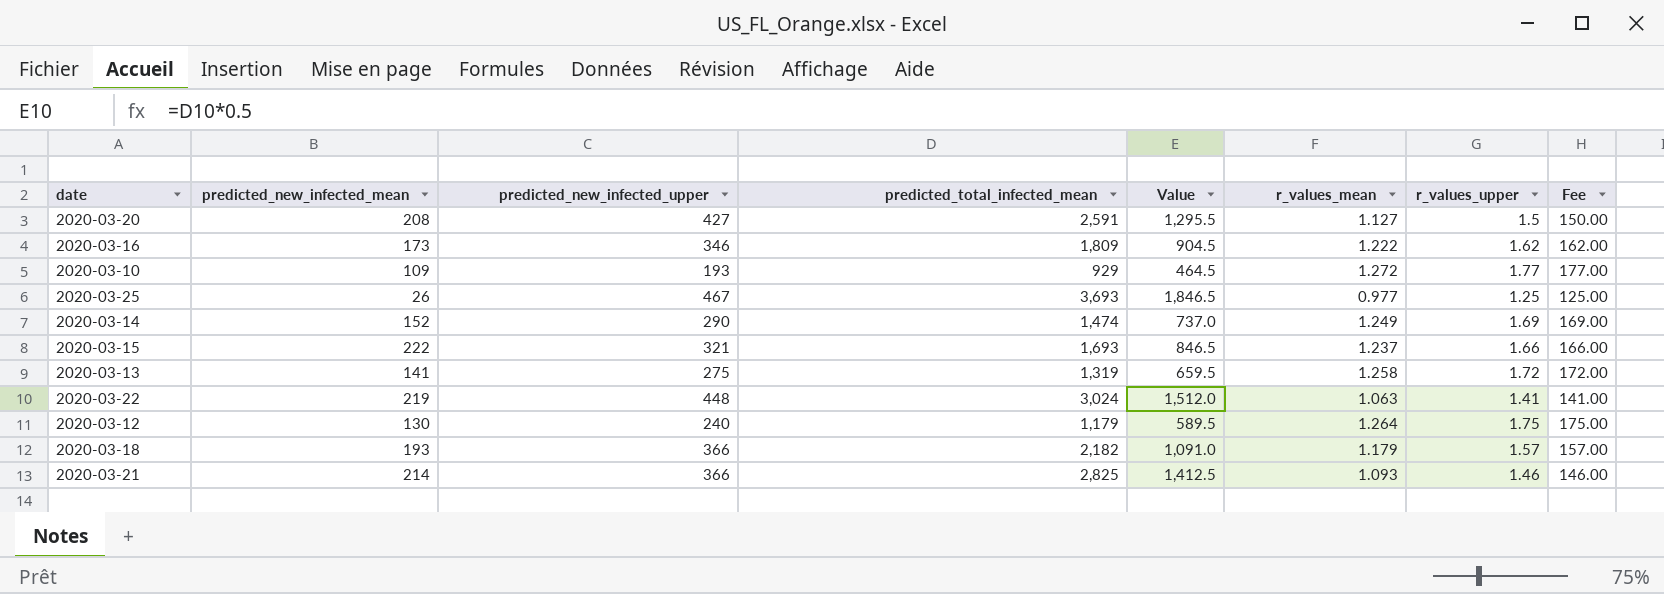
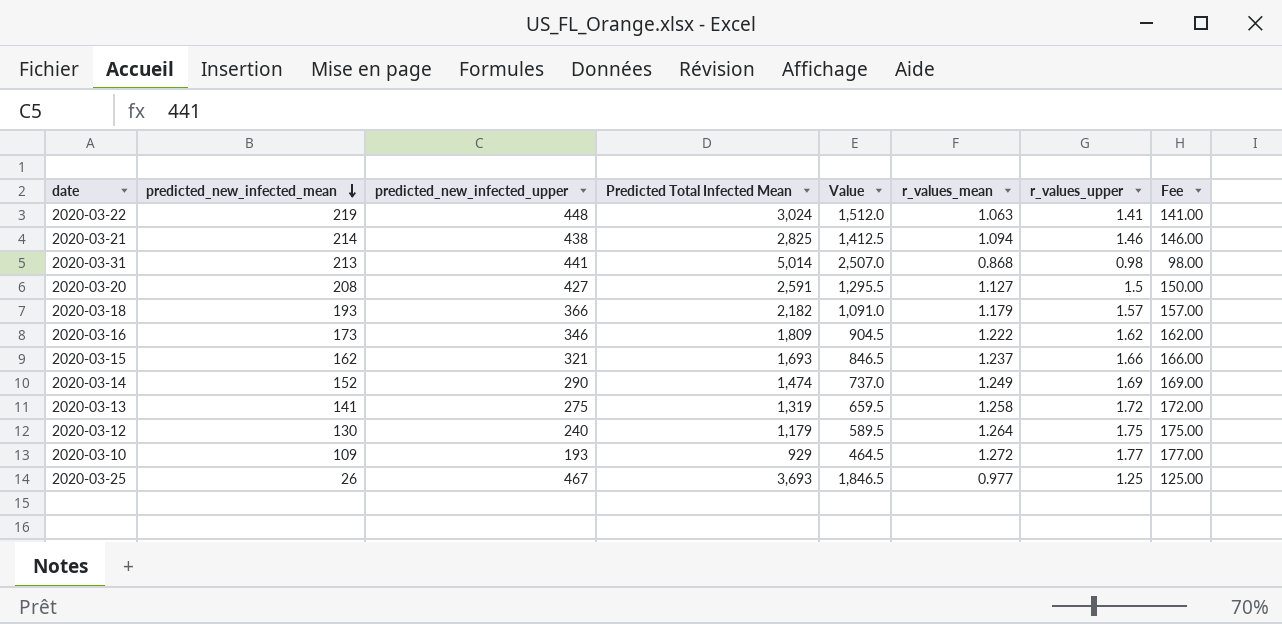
row order: none -> predicted_new_infected_mean descending
column name: predicted_total_infected_mean -> Predicted Total Infected Mean
2020-03-21 | predicted_new_infected_upper: 366 -> 438
2020-03-21 | r_values_mean: 1.093 -> 1.094
row 2020-03-31: none -> 213 | 441 | 5,014 | 2,507.0 | 0.868 | 0.98 | 98.00
2020-03-15 | predicted_new_infected_mean: 222 -> 162

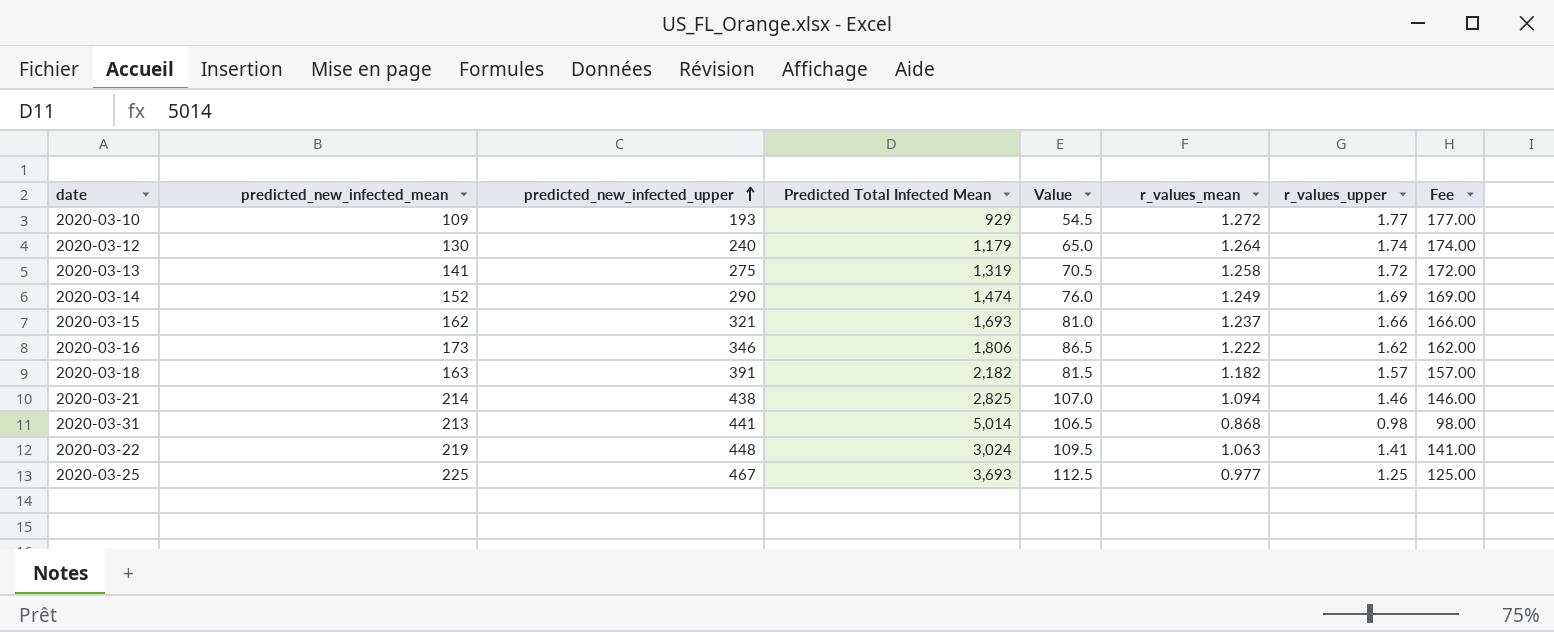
row order: predicted_new_infected_mean descending -> predicted_new_infected_upper ascending
column Value | formula: [Predicted Total Infected Mean] * 0.5 -> [predicted_new_infected_mean] * 0.5
row 2020-03-20: 208 | 427 | 2,591 | 1,295.5 | 1.127 | 1.5 | 150.00 -> none
2020-03-12 | r_values_upper: 1.75 -> 1.74
2020-03-12 | Fee: 175.00 -> 174.00
2020-03-16 | Predicted Total Infected Mean: 1,809 -> 1,806
2020-03-18 | predicted_new_infected_mean: 193 -> 163
2020-03-18 | predicted_new_infected_upper: 366 -> 391
2020-03-18 | r_values_mean: 1.179 -> 1.182
2020-03-25 | predicted_new_infected_mean: 26 -> 225

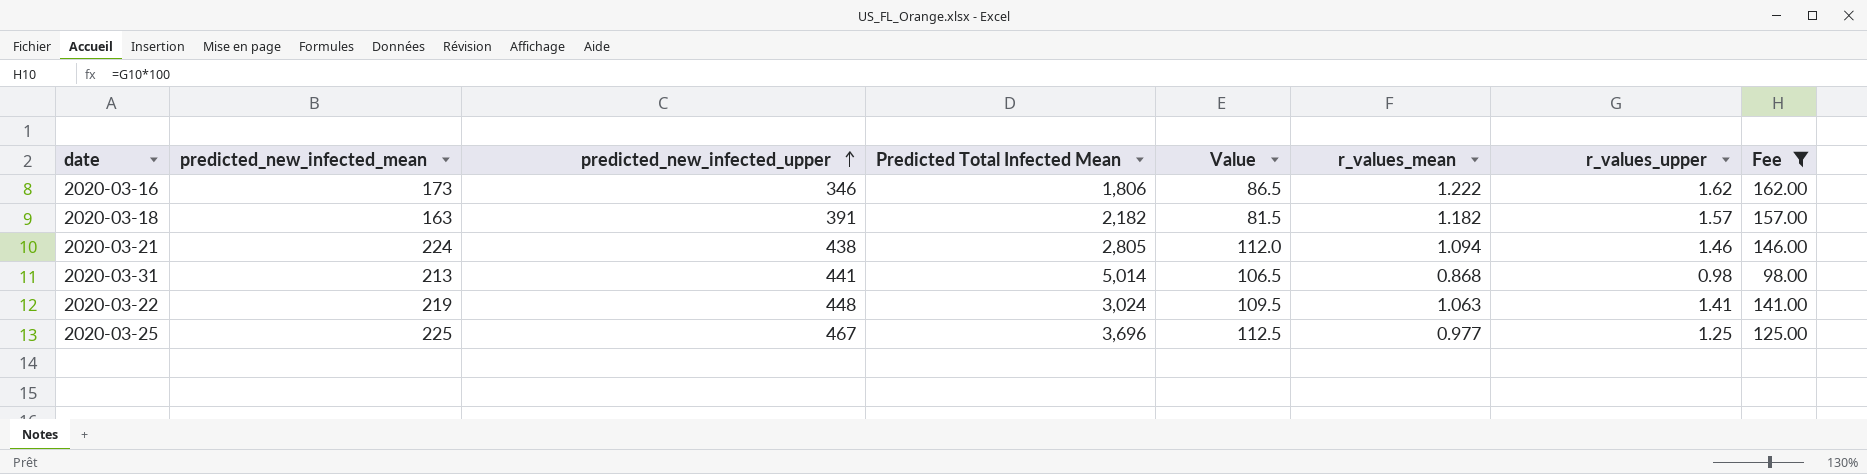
filter: none -> Fee <= 162.00
2020-03-21 | predicted_new_infected_mean: 214 -> 224
2020-03-21 | Predicted Total Infected Mean: 2,825 -> 2,805
2020-03-21 | Value: 107.0 -> 112.0
2020-03-25 | Predicted Total Infected Mean: 3,693 -> 3,696

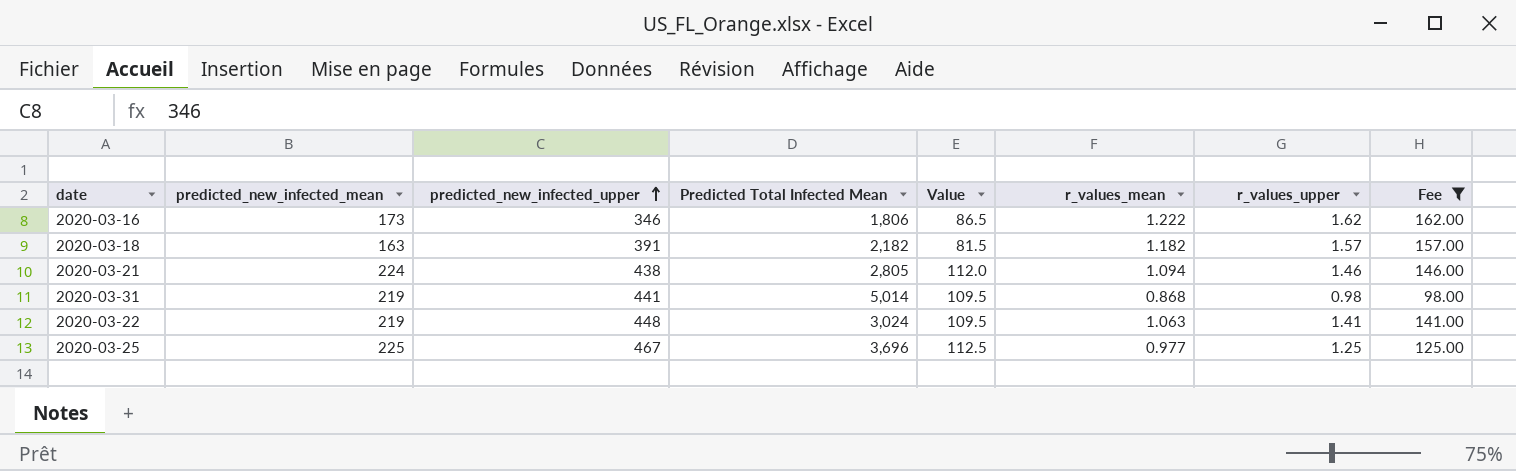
2020-03-31 | predicted_new_infected_mean: 213 -> 219
2020-03-31 | Value: 106.5 -> 109.5

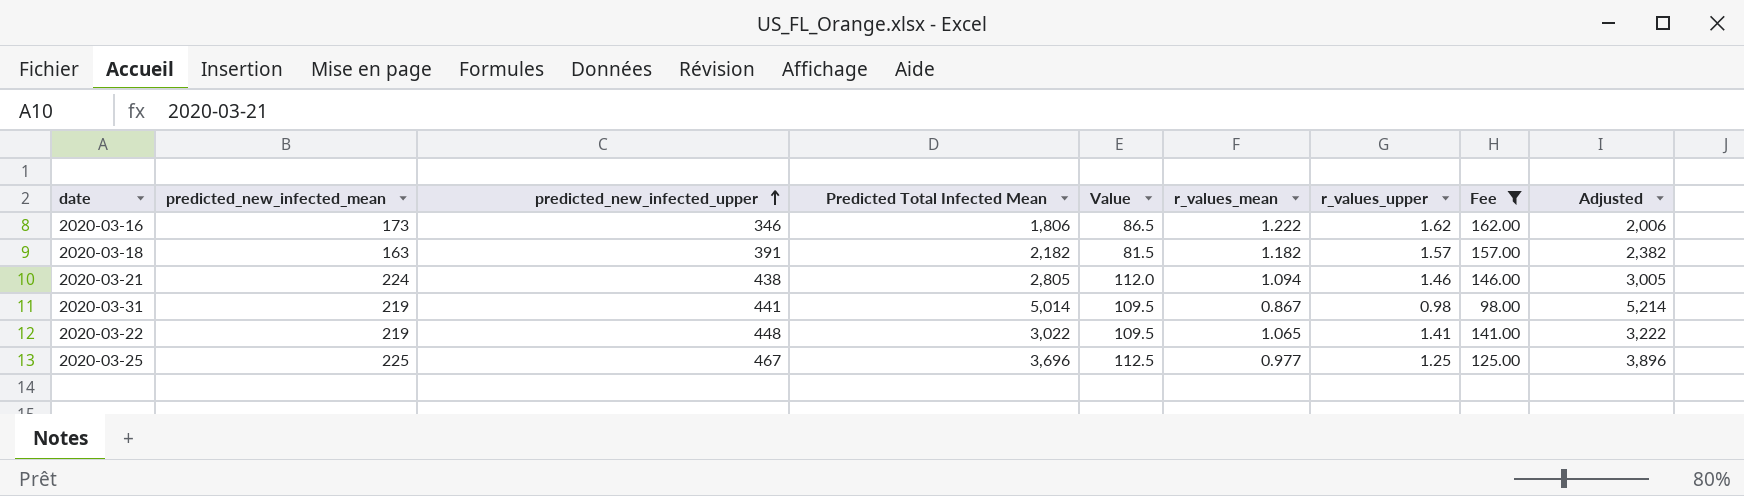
column Adjusted | formula: none -> [Predicted Total Infected Mean] + 200
2020-03-31 | r_values_mean: 0.868 -> 0.867
2020-03-22 | Predicted Total Infected Mean: 3,024 -> 3,022
2020-03-22 | r_values_mean: 1.063 -> 1.065

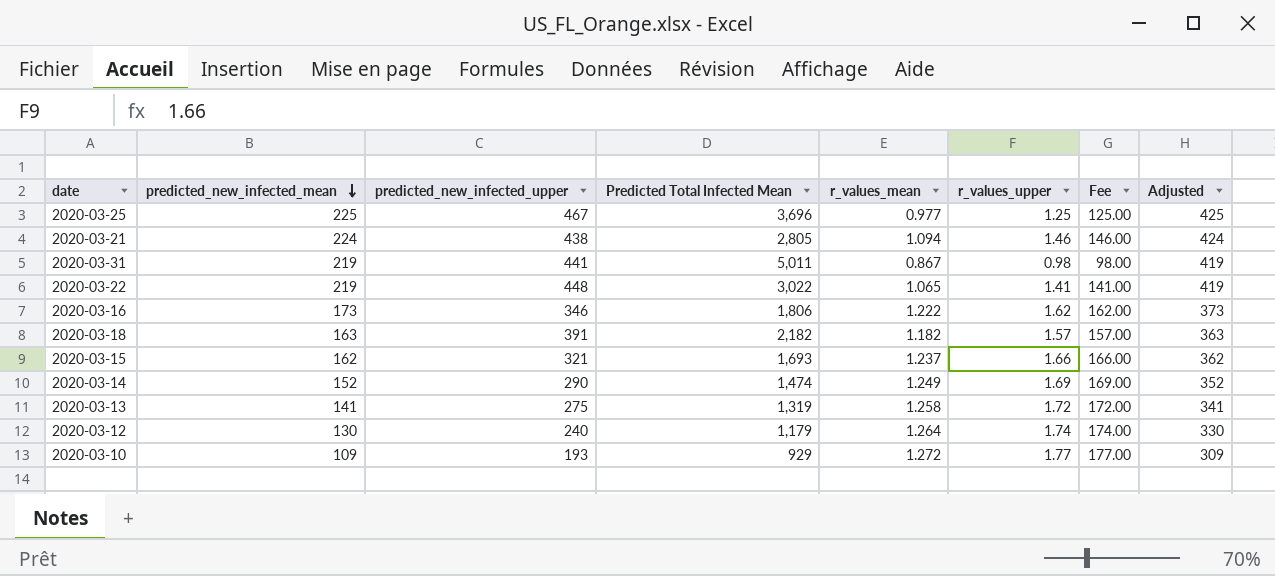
filter: Fee <= 162.00 -> none
row order: predicted_new_infected_upper ascending -> predicted_new_infected_mean descending
column Value | formula: [predicted_new_infected_mean] * 0.5 -> none
column Adjusted | formula: [Predicted Total Infected Mean] + 200 -> [predicted_new_infected_mean] + 200
2020-03-31 | Predicted Total Infected Mean: 5,014 -> 5,011

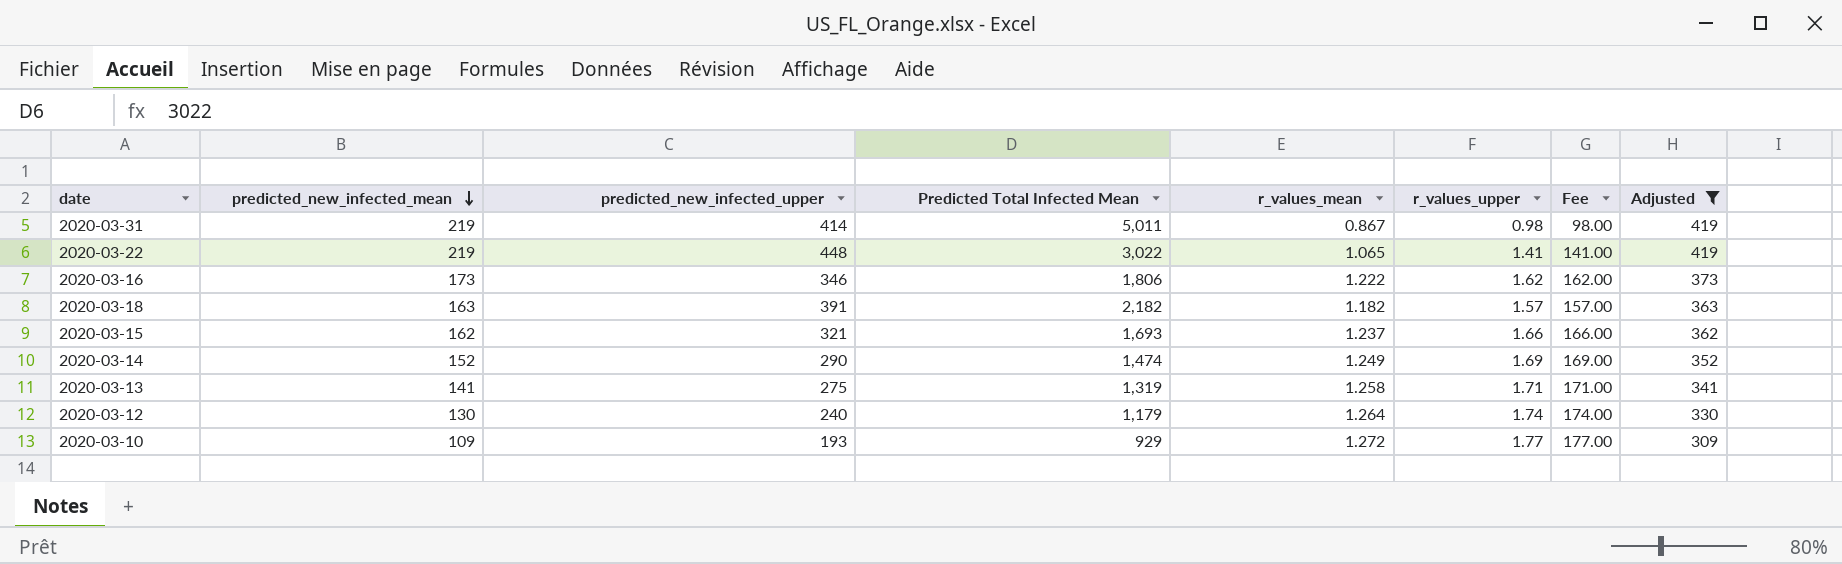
filter: none -> Adjusted <= 419
2020-03-31 | predicted_new_infected_upper: 441 -> 414
2020-03-13 | r_values_upper: 1.72 -> 1.71
2020-03-13 | Fee: 172.00 -> 171.00

